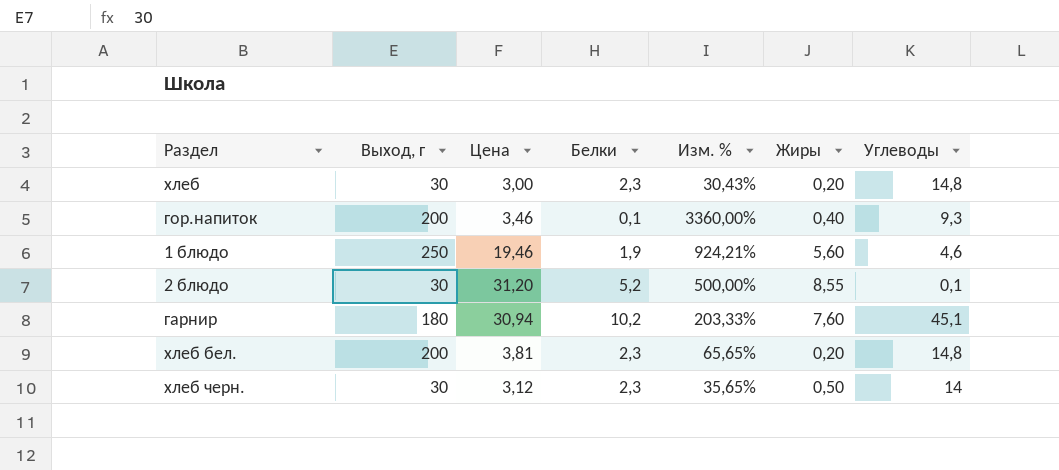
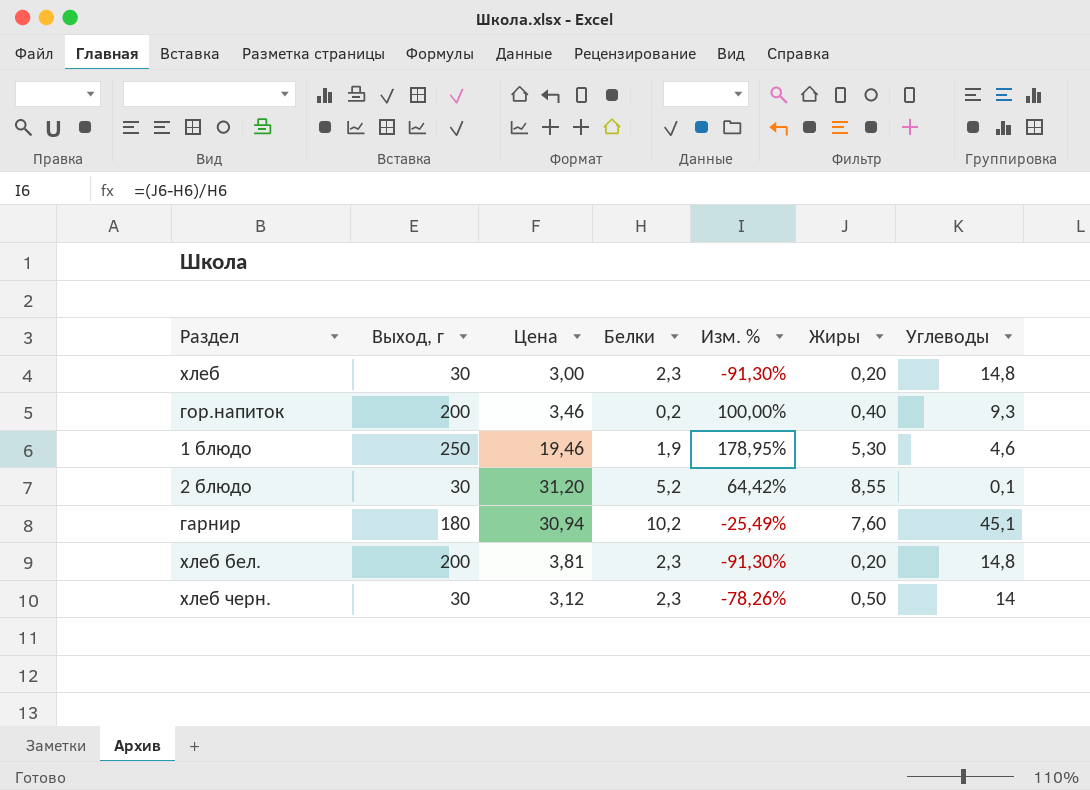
column Изм. % | formula: ([Цена] - [Белки]) / [Белки] -> ([Жиры] - [Белки]) / [Белки]
гор.напиток | Белки: 0,1 -> 0,2
1 блюдо | Жиры: 5,60 -> 5,30

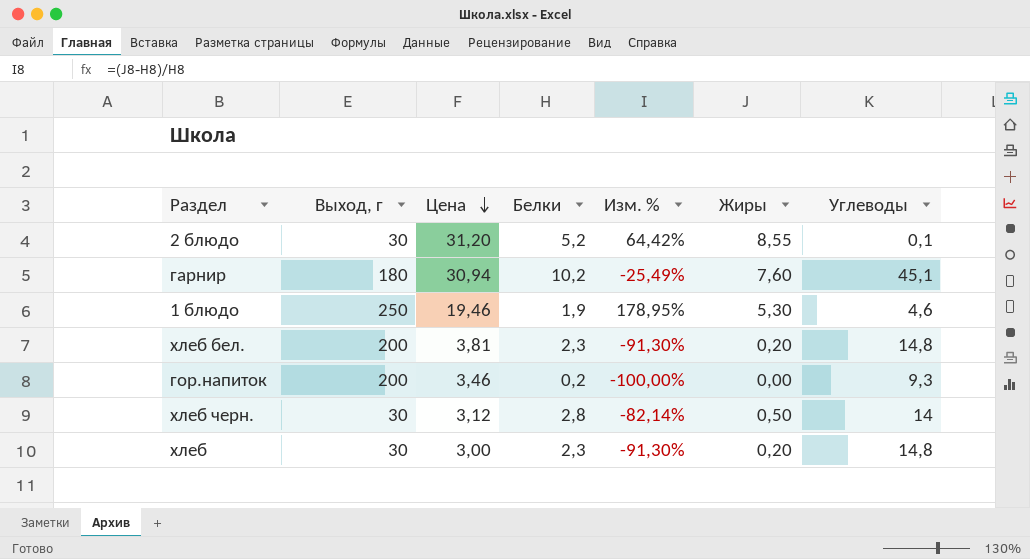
row order: none -> Цена descending
гор.напиток | Изм. %: 100,00% -> -100,00%
гор.напиток | Жиры: 0,40 -> 0,00
хлеб черн. | Белки: 2,3 -> 2,8
хлеб черн. | Изм. %: -78,26% -> -82,14%

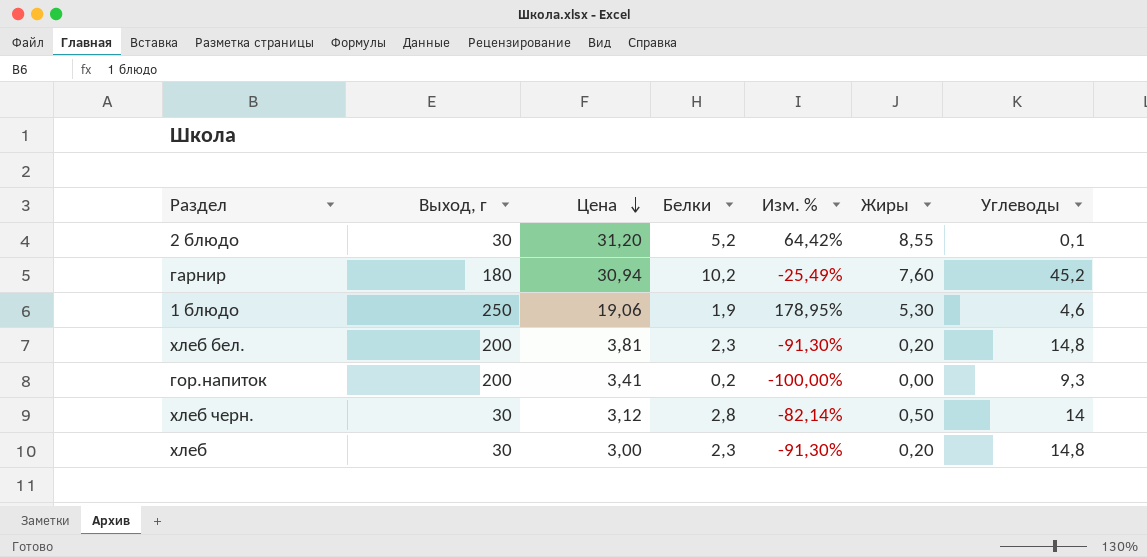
гарнир | Углеводы: 45,1 -> 45,2
1 блюдо | Цена: 19,46 -> 19,06
гор.напиток | Цена: 3,46 -> 3,41

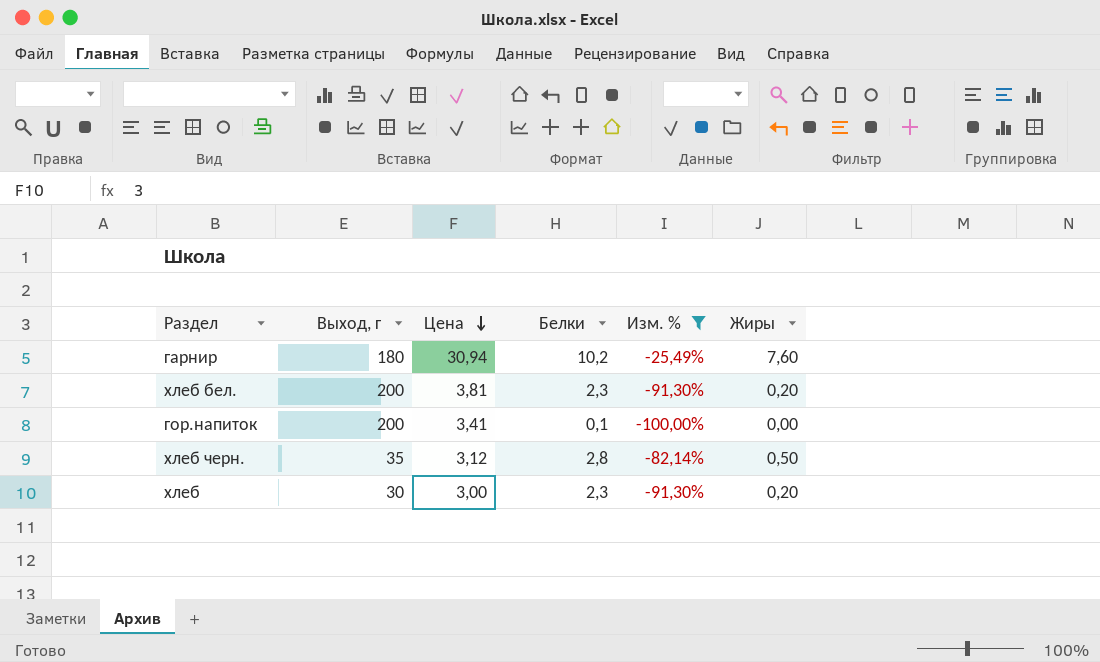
filter: none -> Изм. % <= -25,49%
column Углеводы | position: 7 -> none
гор.напиток | Белки: 0,2 -> 0,1
хлеб черн. | Выход, г: 30 -> 35

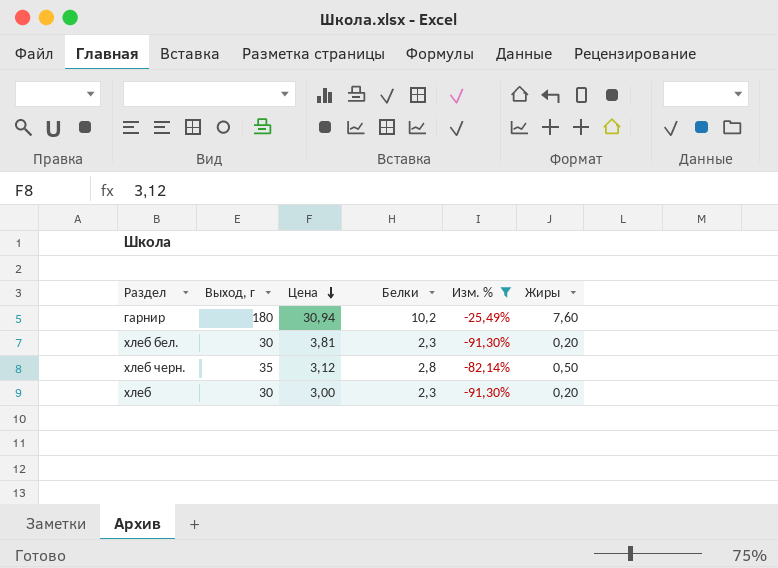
row гор.напиток: 200 | 3,41 | 0,1 | -100,00% | 0,00 -> none
хлеб бел. | Выход, г: 200 -> 30

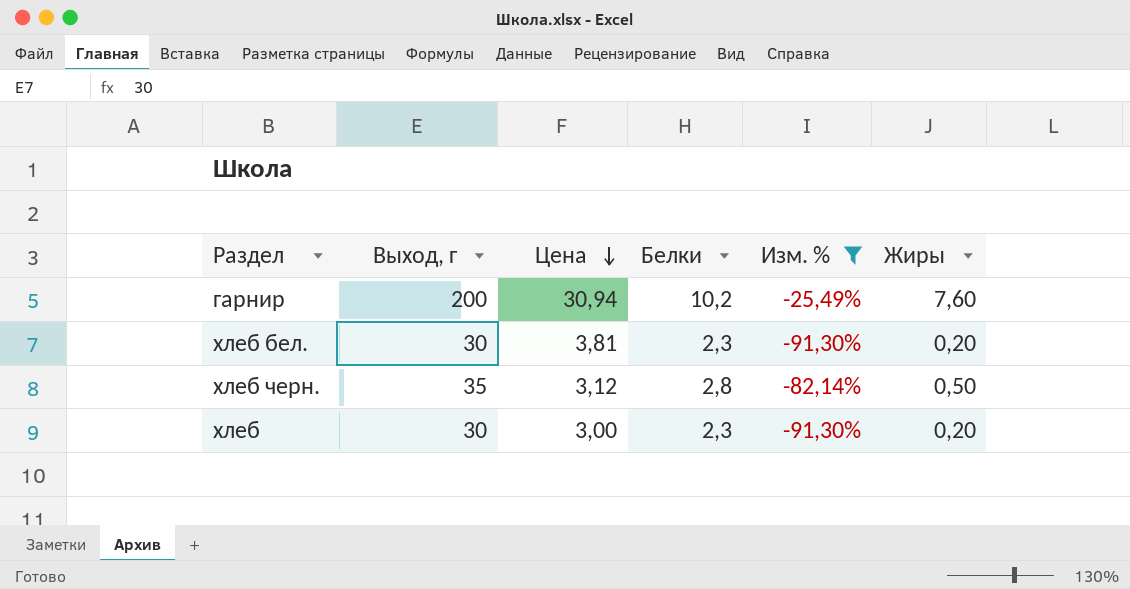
гарнир | Выход, г: 180 -> 200

